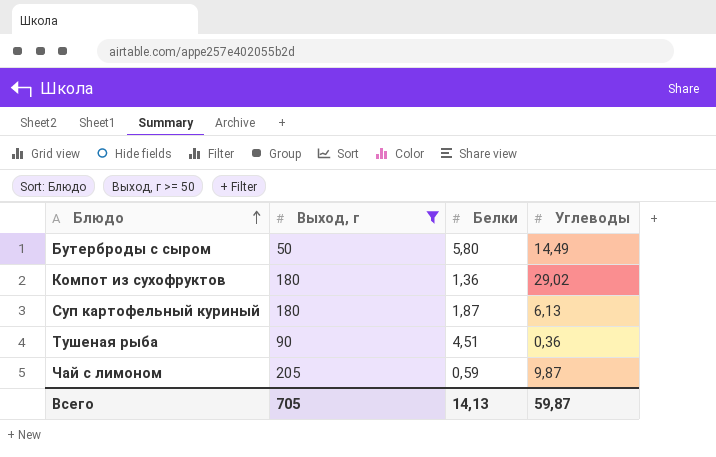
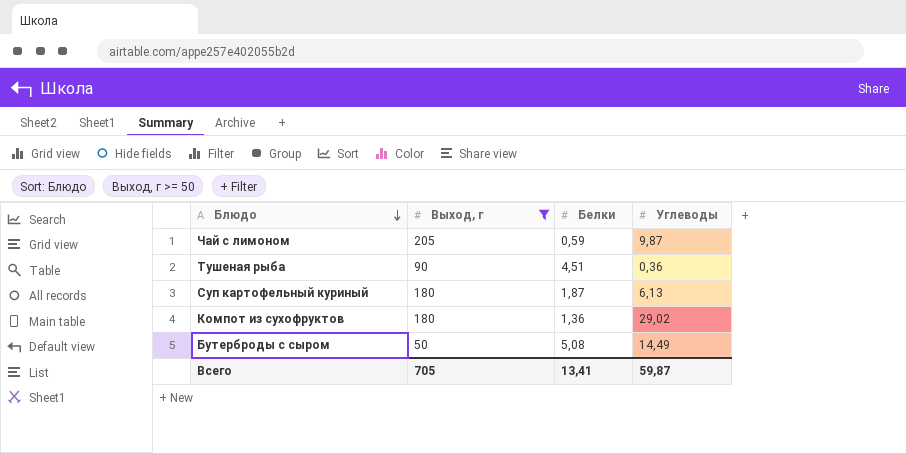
row order: Блюдо ascending -> Блюдо descending
Бутерброды с сыром | Белки: 5,80 -> 5,08
Всего | Белки: 14,13 -> 13,41

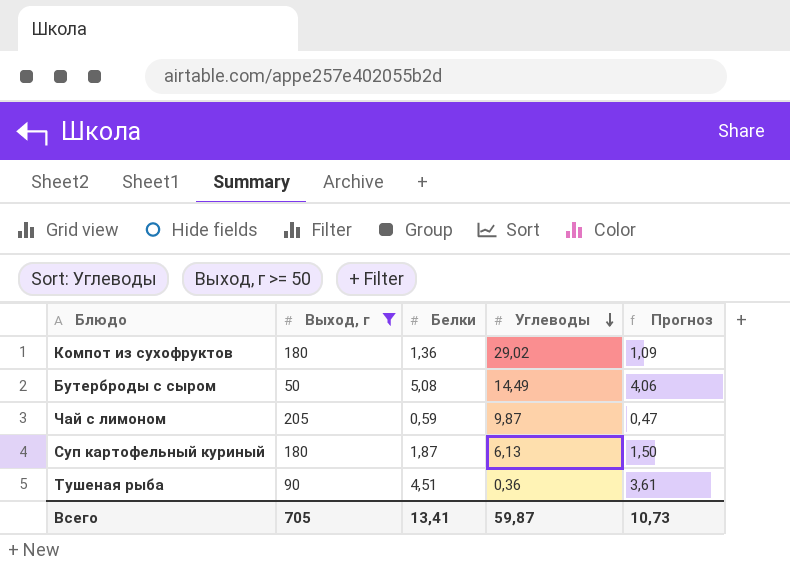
row order: Блюдо descending -> Углеводы descending
column Прогноз | formula: none -> [Белки] * 0,8

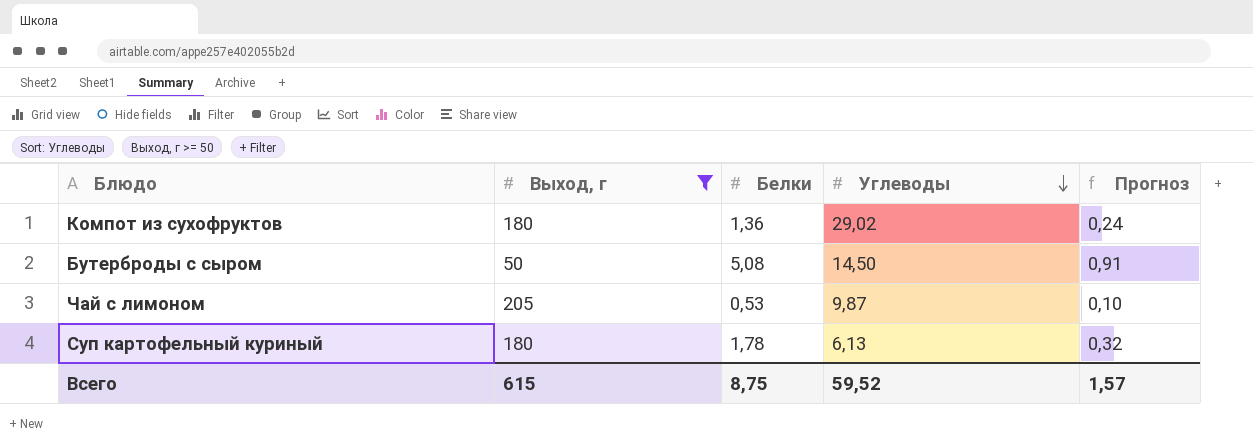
column Прогноз | formula: [Белки] * 0,8 -> [Белки] * 0,18
row Тушеная рыба: 90 | 4,51 | 0,36 | 3,61 -> none
Бутерброды с сыром | Углеводы: 14,49 -> 14,50
Чай с лимоном | Белки: 0,59 -> 0,53
Суп картофельный куриный | Белки: 1,87 -> 1,78
Всего | Выход, г: 705 -> 615
Всего | Белки: 13,41 -> 8,75
Всего | Углеводы: 59,87 -> 59,52
Всего | Прогноз: 10,73 -> 1,57

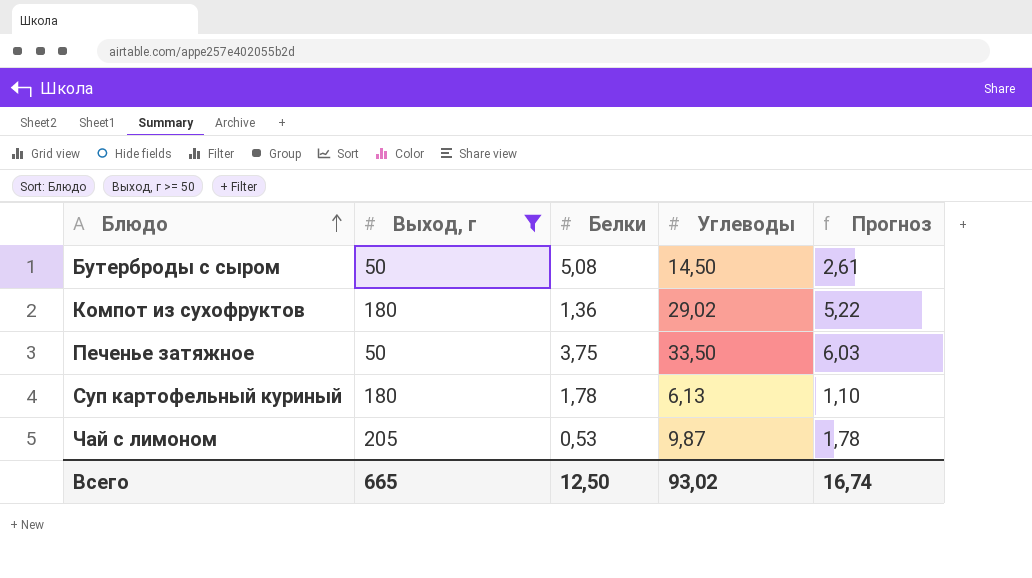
row order: Углеводы descending -> Блюдо ascending
column Прогноз | formula: [Белки] * 0,18 -> [Углеводы] * 0,18
row Печенье затяжное: none -> 50 | 3,75 | 33,50 | 6,03
Всего | Выход, г: 615 -> 665
Всего | Белки: 8,75 -> 12,50
Всего | Углеводы: 59,52 -> 93,02
Всего | Прогноз: 1,57 -> 16,74

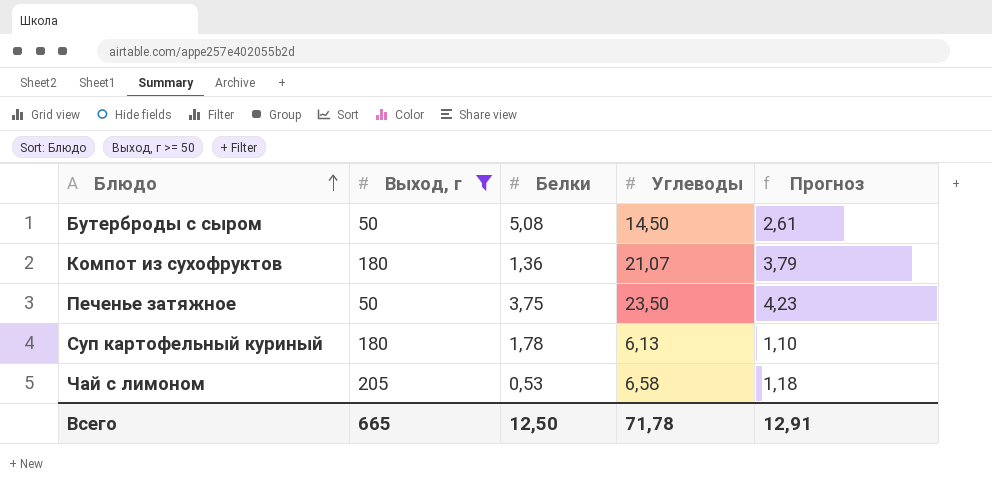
Компот из сухофруктов | Углеводы: 29,02 -> 21,07
Компот из сухофруктов | Прогноз: 5,22 -> 3,79
Печенье затяжное | Углеводы: 33,50 -> 23,50
Печенье затяжное | Прогноз: 6,03 -> 4,23
Чай с лимоном | Углеводы: 9,87 -> 6,58
Чай с лимоном | Прогноз: 1,78 -> 1,18
Всего | Углеводы: 93,02 -> 71,78
Всего | Прогноз: 16,74 -> 12,91

